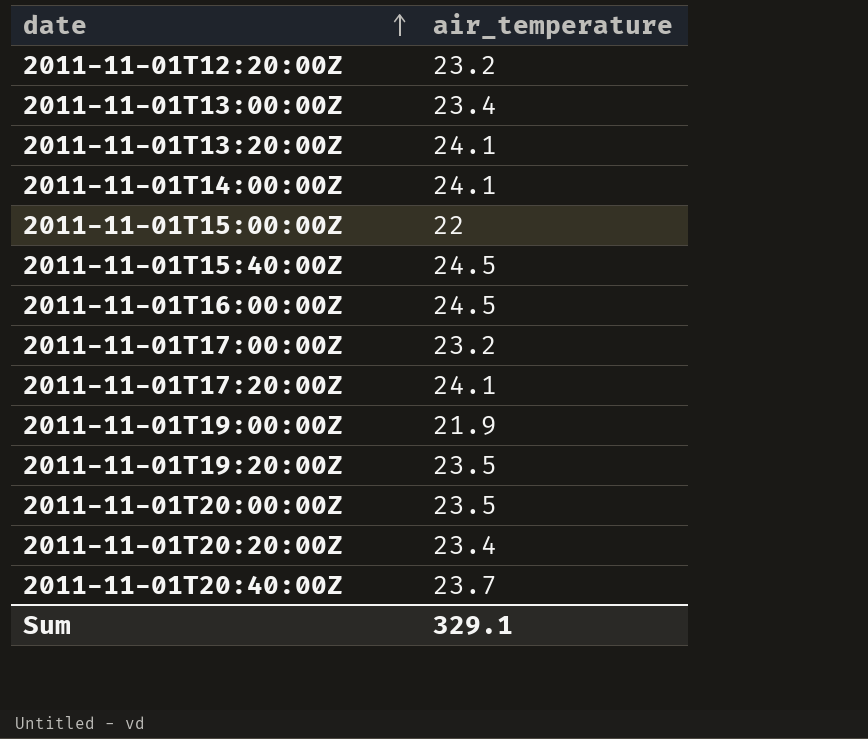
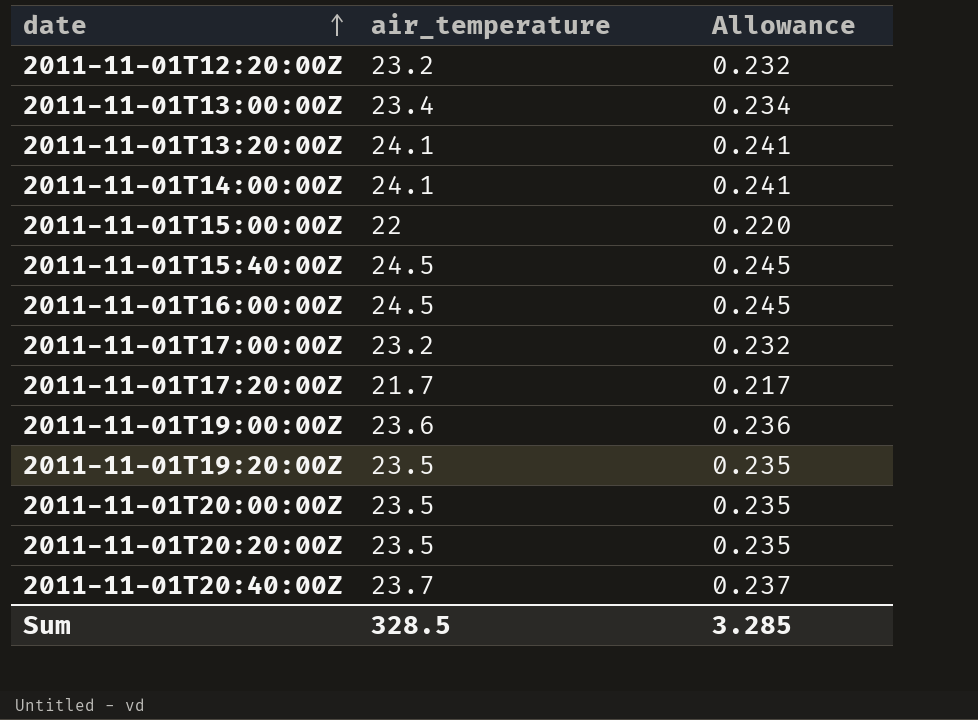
column Allowance | formula: none -> [air_temperature] * 0.01
2011-11-01T17:20:00Z | air_temperature: 24.1 -> 21.7
2011-11-01T19:00:00Z | air_temperature: 21.9 -> 23.6
2011-11-01T20:20:00Z | air_temperature: 23.4 -> 23.5
Sum | air_temperature: 329.1 -> 328.5

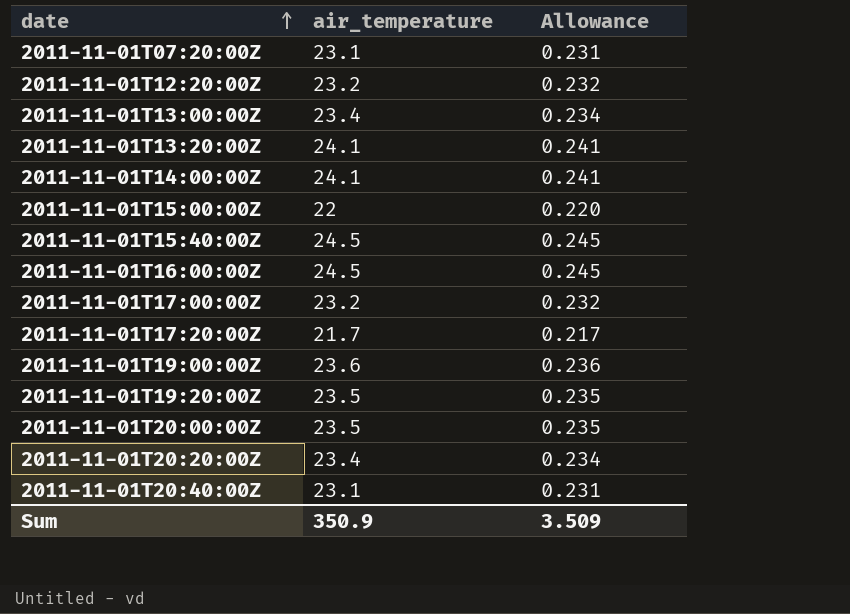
row 2011-11-01T07:20:00Z: none -> 23.1 | 0.231
2011-11-01T20:20:00Z | air_temperature: 23.5 -> 23.4
2011-11-01T20:20:00Z | Allowance: 0.235 -> 0.234
2011-11-01T20:40:00Z | air_temperature: 23.7 -> 23.1
2011-11-01T20:40:00Z | Allowance: 0.237 -> 0.231
Sum | air_temperature: 328.5 -> 350.9
Sum | Allowance: 3.285 -> 3.509

